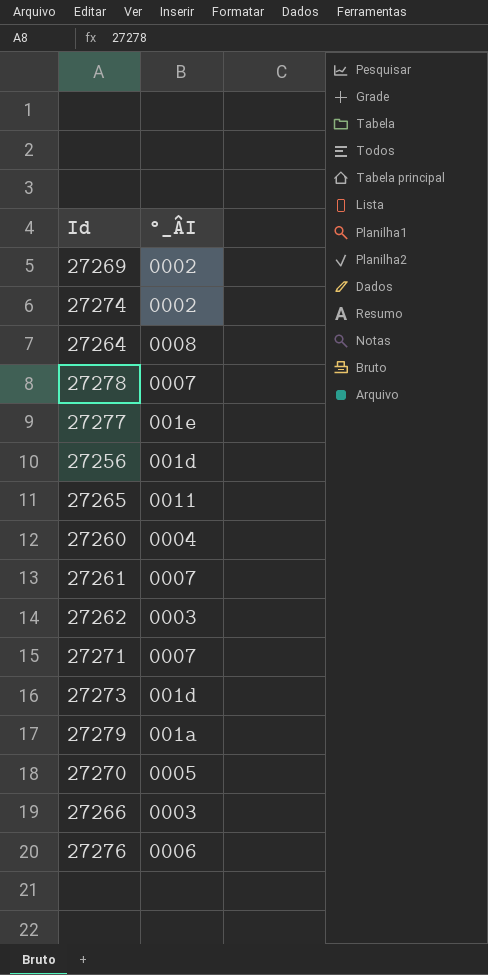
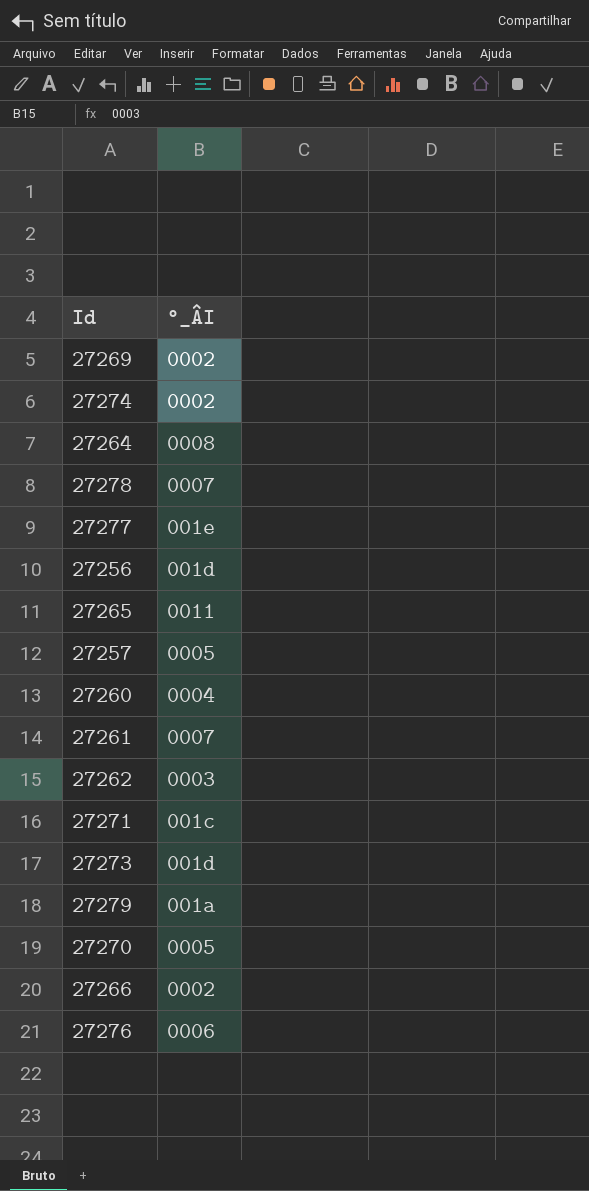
row 27257: none -> 0005
27271 | °_ÂI: 0007 -> 001c
27266 | °_ÂI: 0003 -> 0002

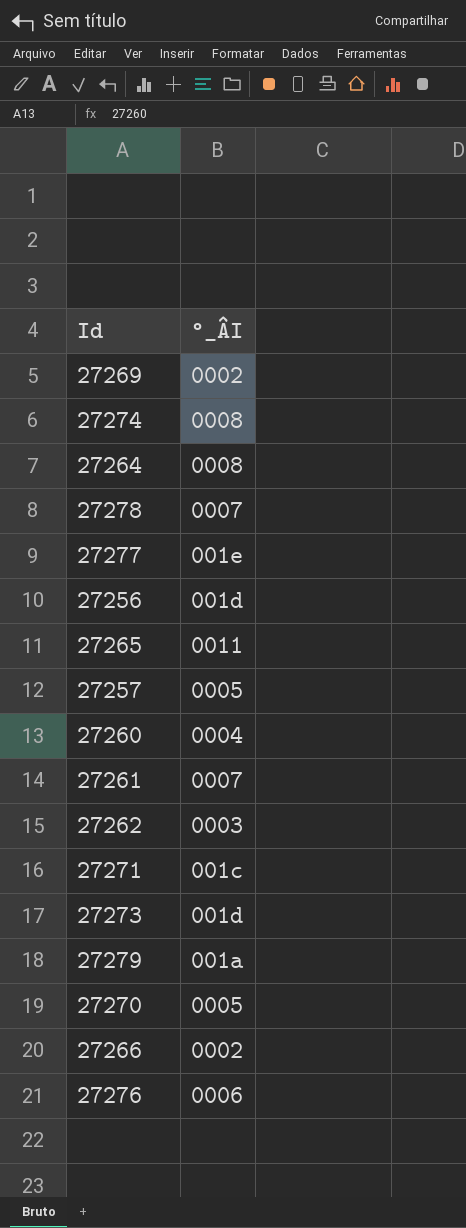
27274 | °_ÂI: 0002 -> 0008

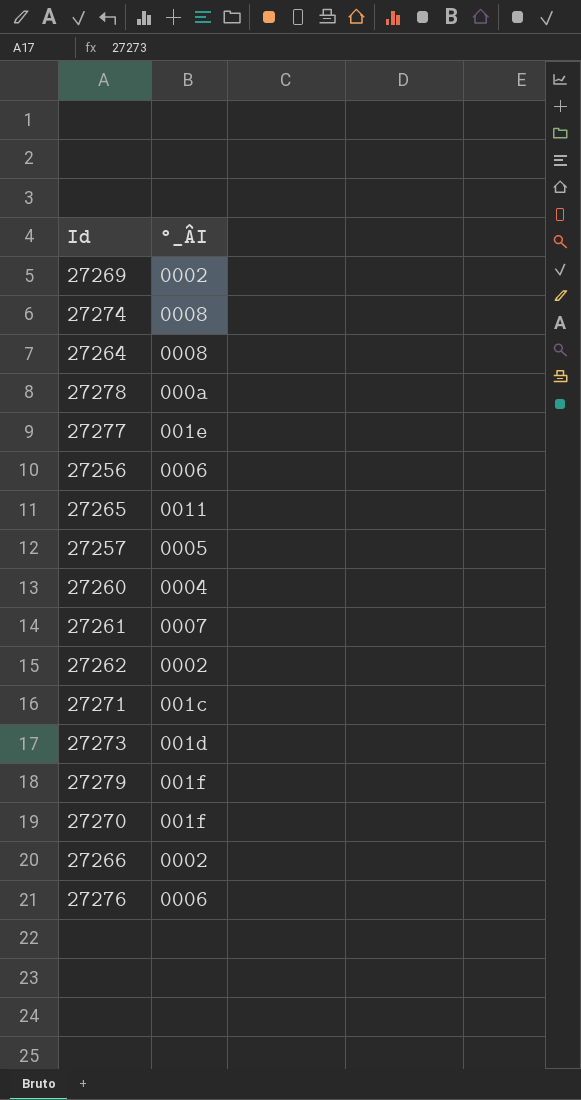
27278 | °_ÂI: 0007 -> 000a
27256 | °_ÂI: 001d -> 0006
27262 | °_ÂI: 0003 -> 0002
27279 | °_ÂI: 001a -> 001f
27270 | °_ÂI: 0005 -> 001f

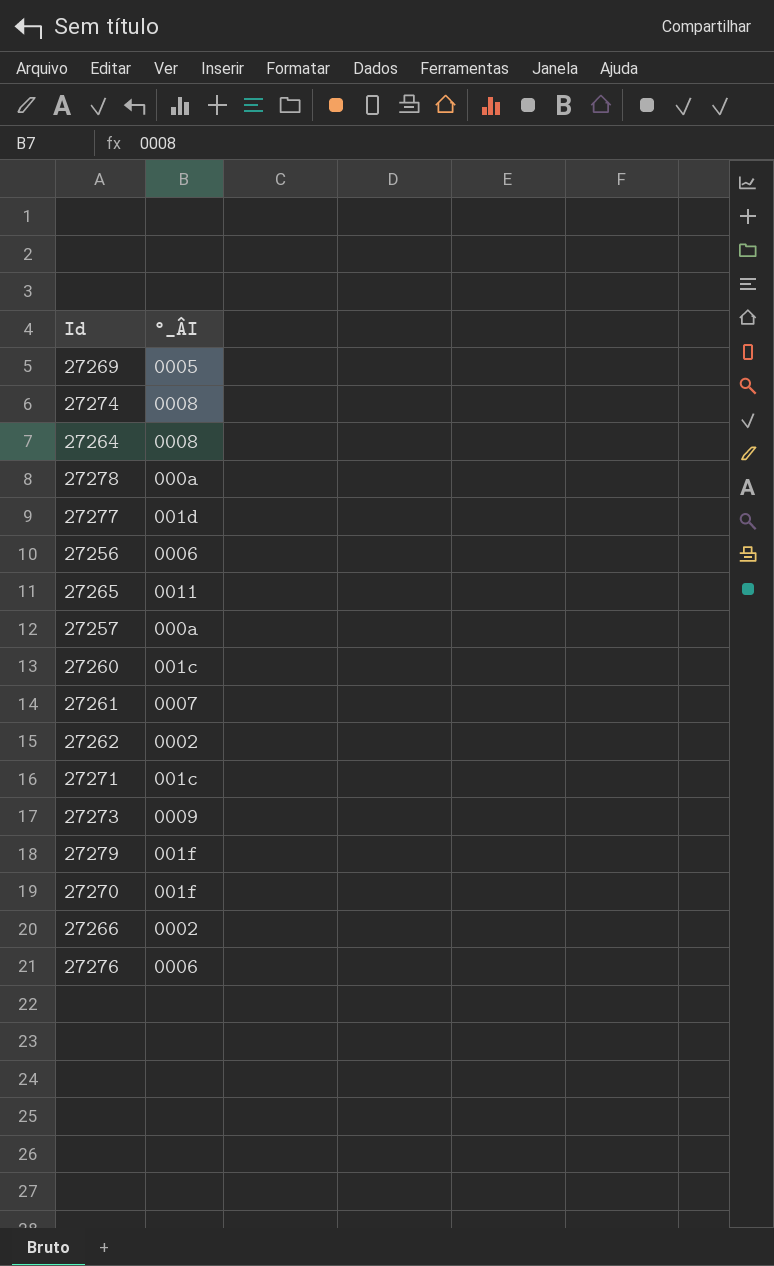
27269 | °_ÂI: 0002 -> 0005
27277 | °_ÂI: 001e -> 001d
27257 | °_ÂI: 0005 -> 000a
27260 | °_ÂI: 0004 -> 001c
27273 | °_ÂI: 001d -> 0009

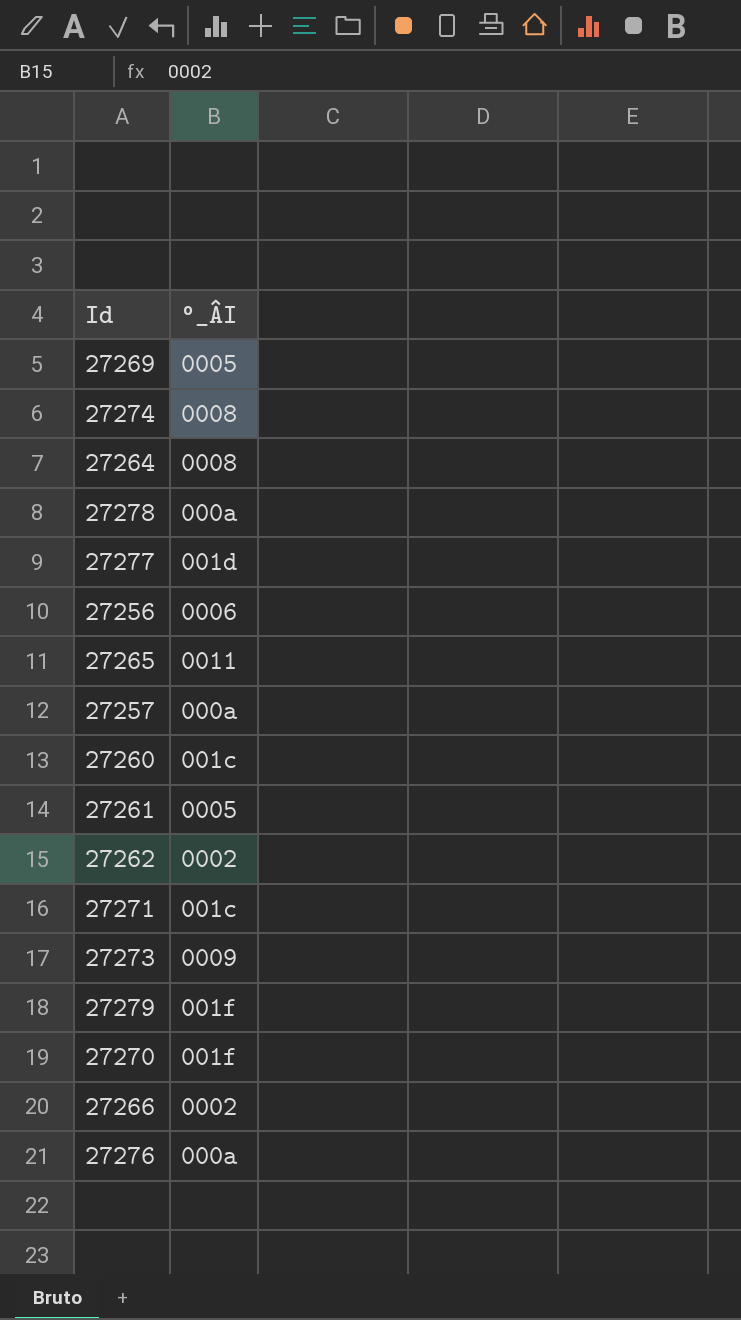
27261 | °_ÂI: 0007 -> 0005
27276 | °_ÂI: 0006 -> 000a

